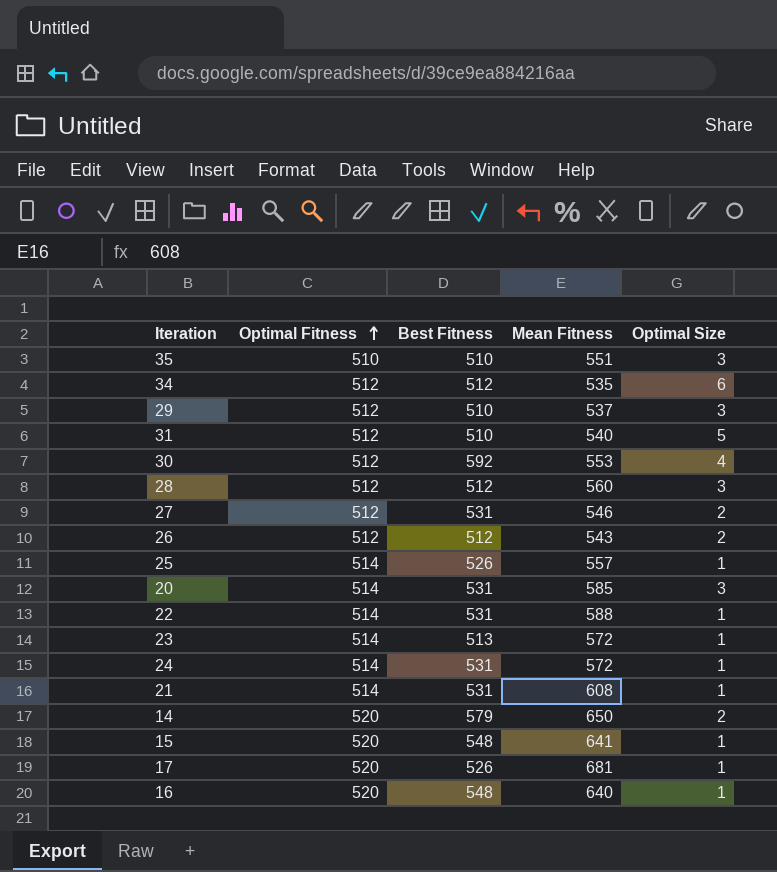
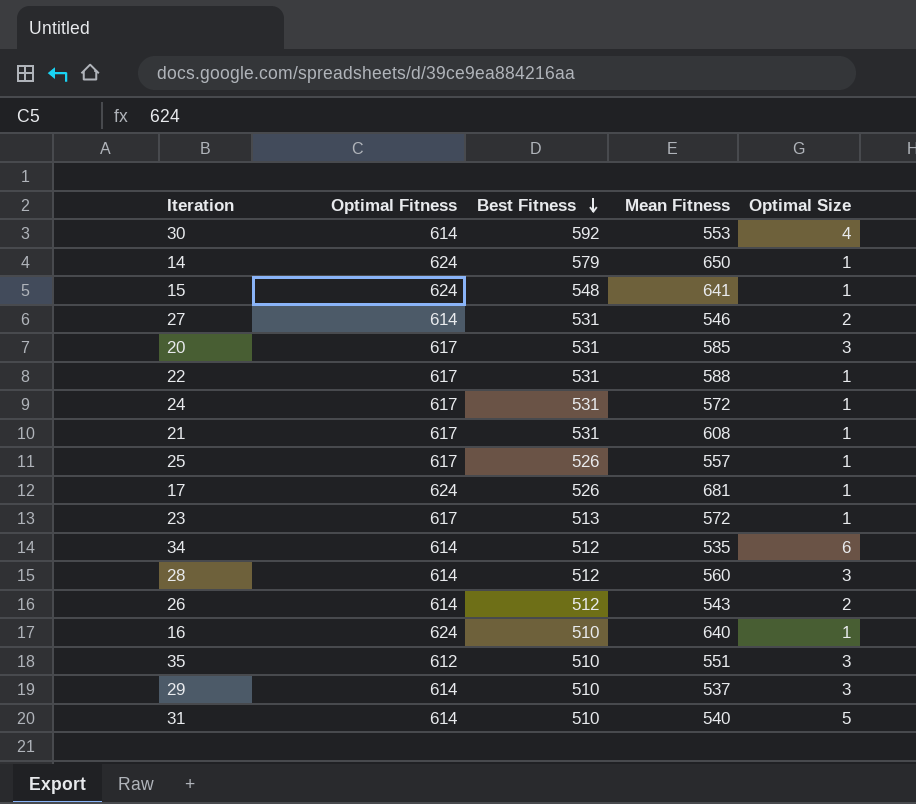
row order: Optimal Fitness ascending -> Best Fitness descending
30 | Optimal Fitness: 512 -> 614
14 | Optimal Fitness: 520 -> 624
14 | Optimal Size: 2 -> 1
15 | Optimal Fitness: 520 -> 624
27 | Optimal Fitness: 512 -> 614
20 | Optimal Fitness: 514 -> 617
22 | Optimal Fitness: 514 -> 617
24 | Optimal Fitness: 514 -> 617
21 | Optimal Fitness: 514 -> 617
25 | Optimal Fitness: 514 -> 617
17 | Optimal Fitness: 520 -> 624
23 | Optimal Fitness: 514 -> 617
34 | Optimal Fitness: 512 -> 614
28 | Optimal Fitness: 512 -> 614
26 | Optimal Fitness: 512 -> 614
16 | Optimal Fitness: 520 -> 624
16 | Best Fitness: 548 -> 510
35 | Optimal Fitness: 510 -> 612
29 | Optimal Fitness: 512 -> 614
31 | Optimal Fitness: 512 -> 614

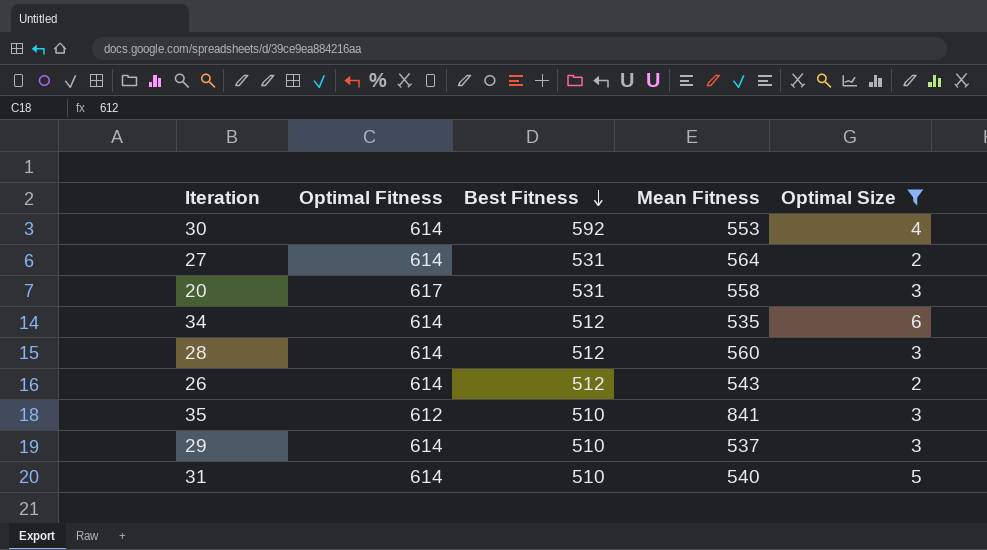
filter: none -> Optimal Size != 1
27 | Mean Fitness: 546 -> 564
20 | Mean Fitness: 585 -> 558
35 | Mean Fitness: 551 -> 841

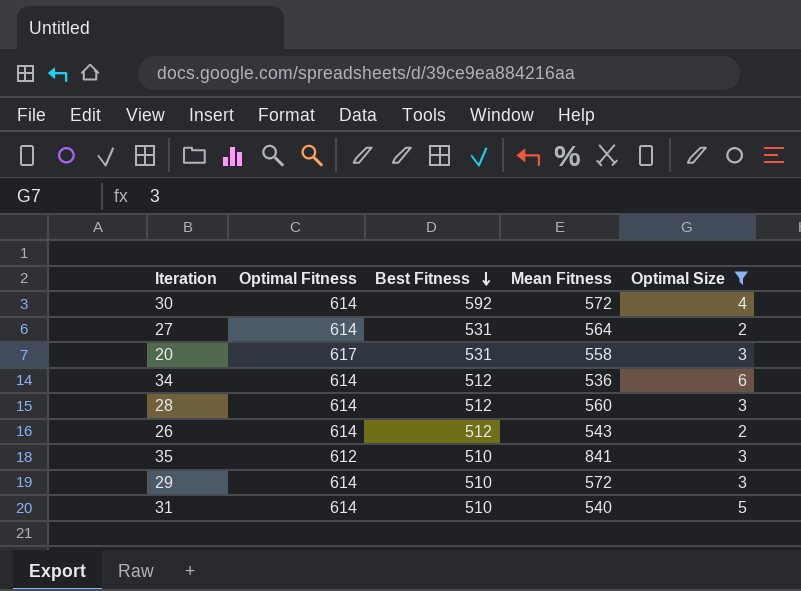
30 | Mean Fitness: 553 -> 572
34 | Mean Fitness: 535 -> 536
29 | Mean Fitness: 537 -> 572

